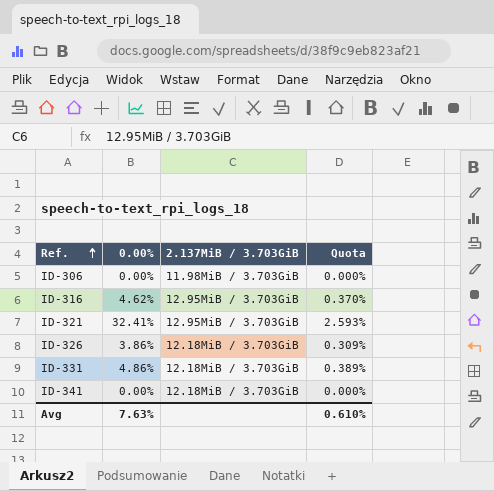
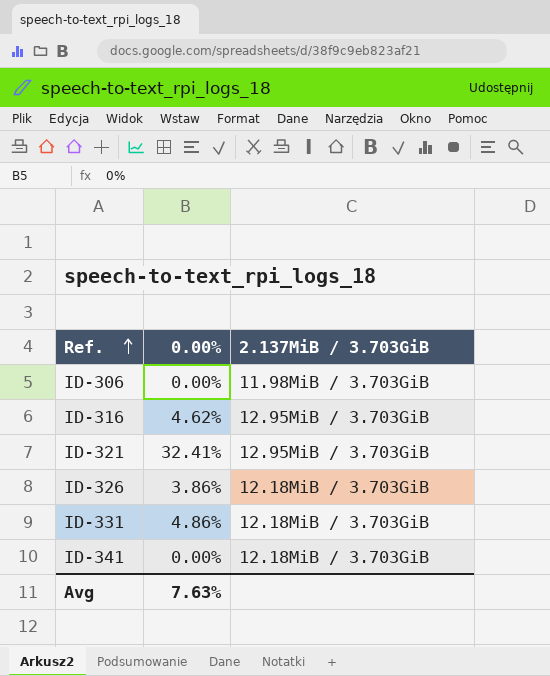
column Quota | formula: [0.00%] * 0.08 -> none

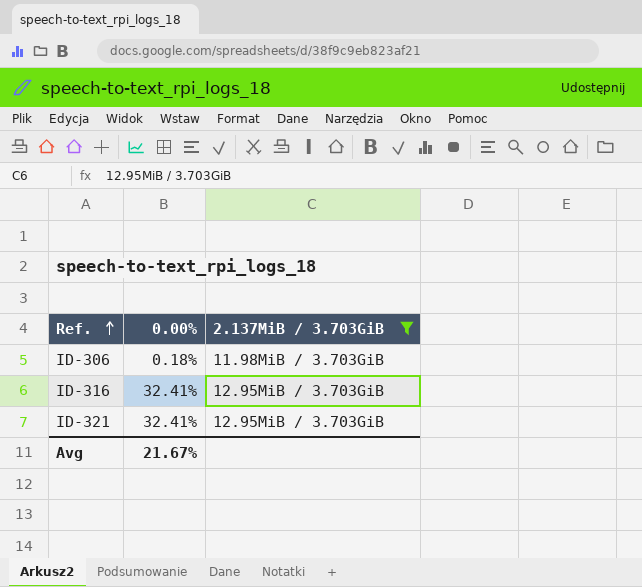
filter: none -> 2.137MiB / 3.703GiB != 12.18MiB / 3.703GiB
ID-306 | 0.00%: 0.00% -> 0.18%
ID-316 | 0.00%: 4.62% -> 32.41%
Avg | 0.00%: 7.63% -> 21.67%

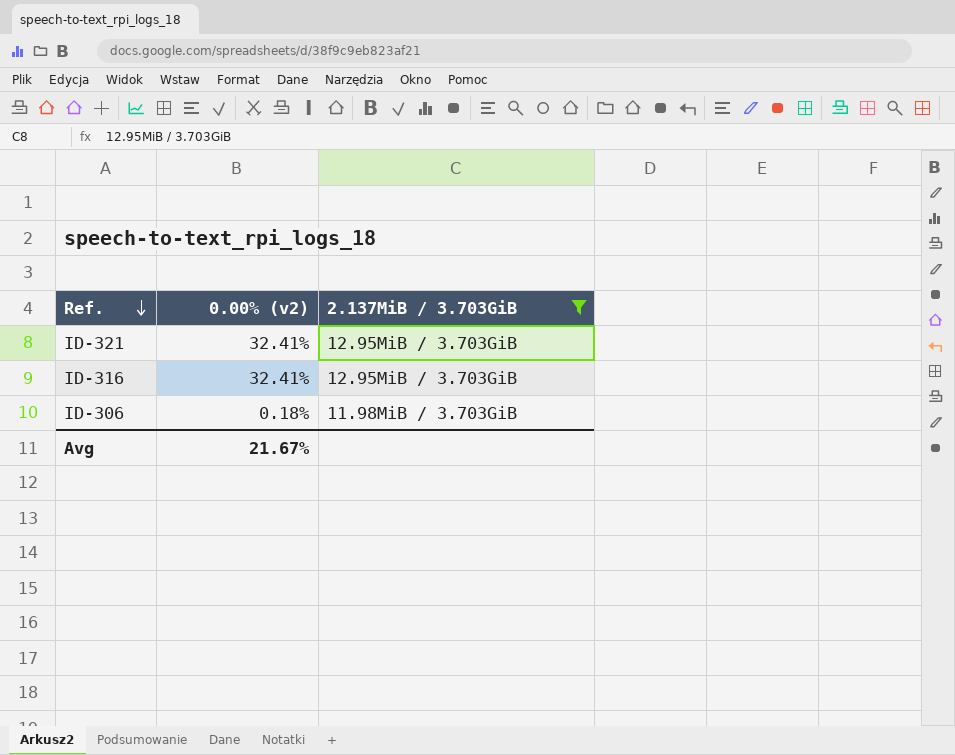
row order: Ref. ascending -> Ref. descending
column name: 0.00% -> 0.00% (v2)

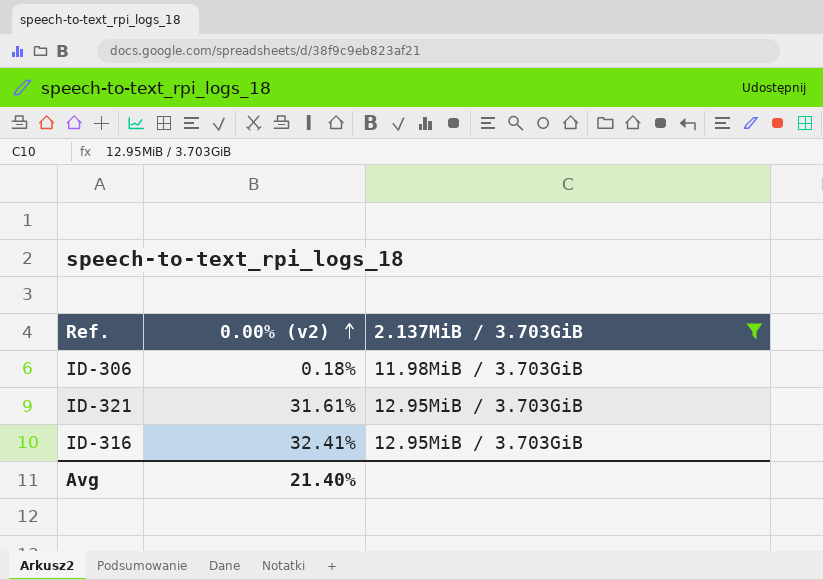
row order: Ref. descending -> 0.00% (v2) ascending
ID-321 | 0.00% (v2): 32.41% -> 31.61%
Avg | 0.00% (v2): 21.67% -> 21.40%

